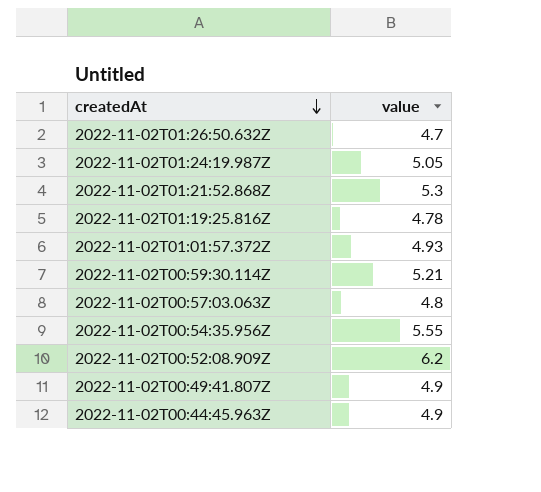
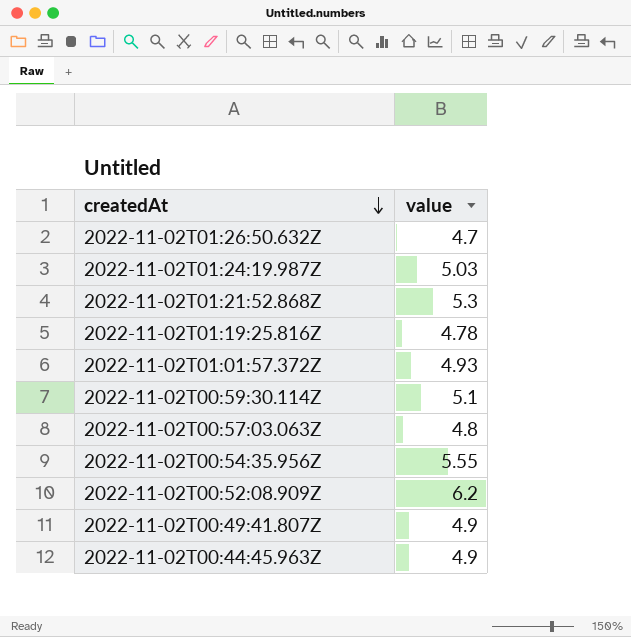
2022-11-02T01:24:19.987Z | value: 5.05 -> 5.03
2022-11-02T00:59:30.114Z | value: 5.21 -> 5.1

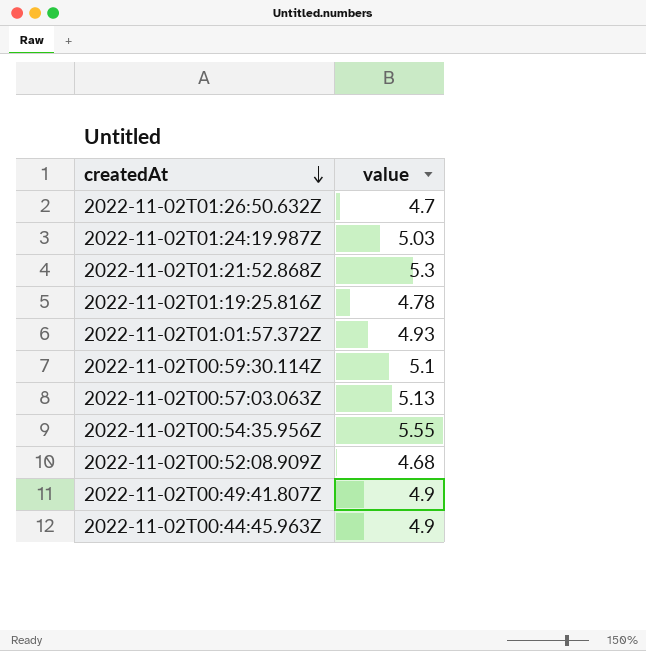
2022-11-02T00:57:03.063Z | value: 4.8 -> 5.13
2022-11-02T00:52:08.909Z | value: 6.2 -> 4.68

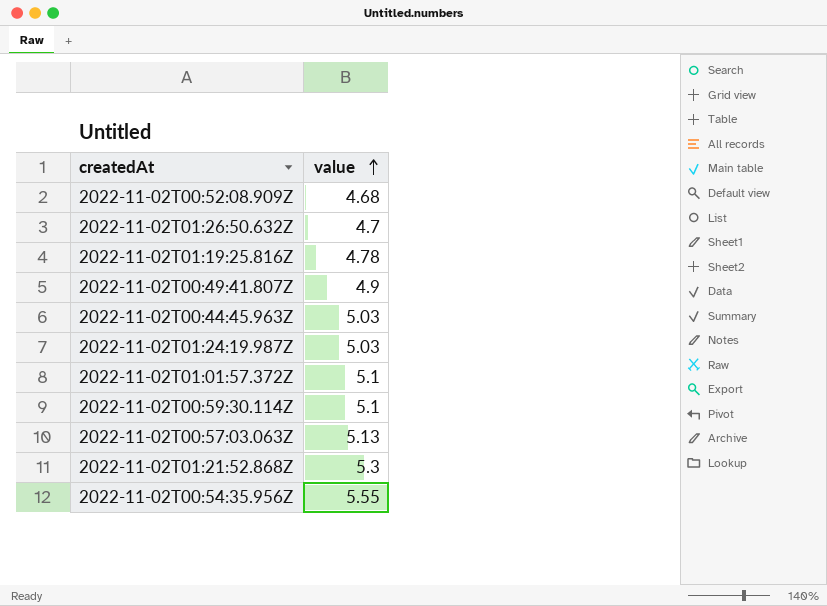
row order: createdAt descending -> value ascending
2022-11-02T00:44:45.963Z | value: 4.9 -> 5.03
2022-11-02T01:01:57.372Z | value: 4.93 -> 5.1

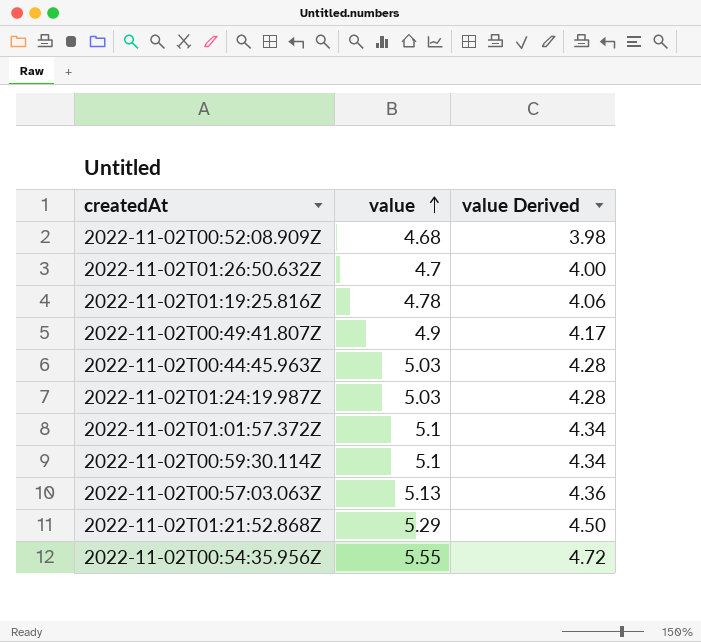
column value Derived | formula: none -> [value] * 0.85
2022-11-02T01:21:52.868Z | value: 5.3 -> 5.29

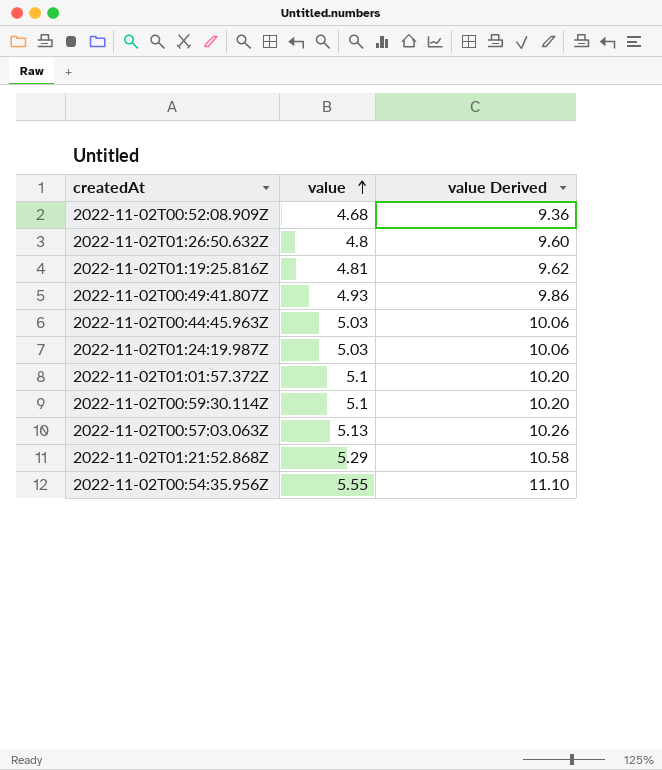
column value Derived | formula: [value] * 0.85 -> [value] * 2
2022-11-02T01:26:50.632Z | value: 4.7 -> 4.8
2022-11-02T01:19:25.816Z | value: 4.78 -> 4.81
2022-11-02T00:49:41.807Z | value: 4.9 -> 4.93

